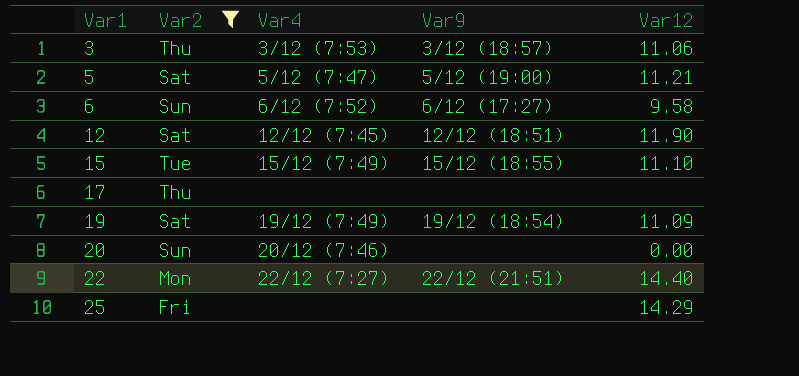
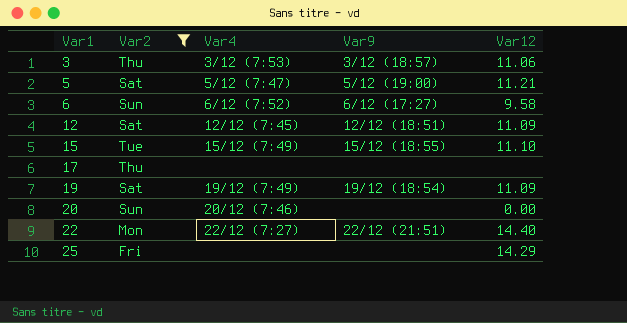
12 | Var12: 11.90 -> 11.09

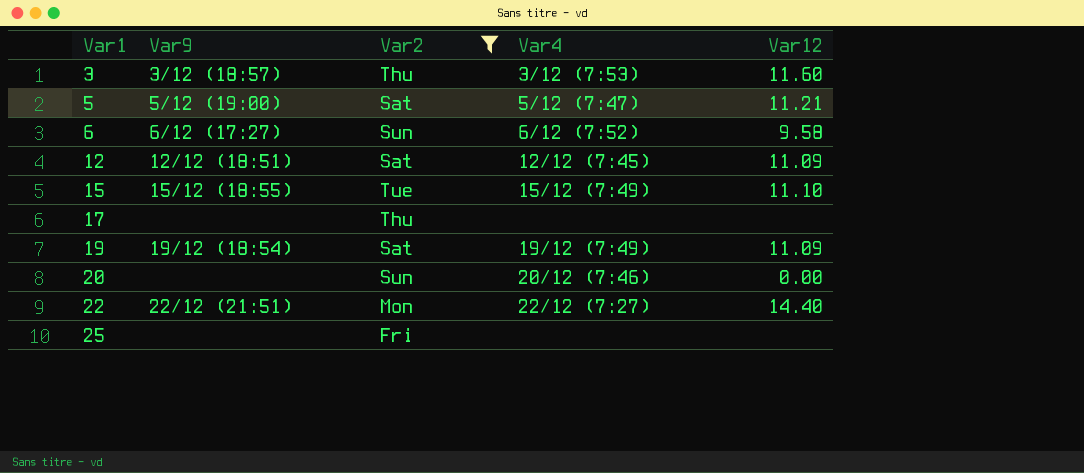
column Var9 | position: 4 -> 2
3 | Var12: 11.06 -> 11.60
25 | Var12: 14.29 -> none

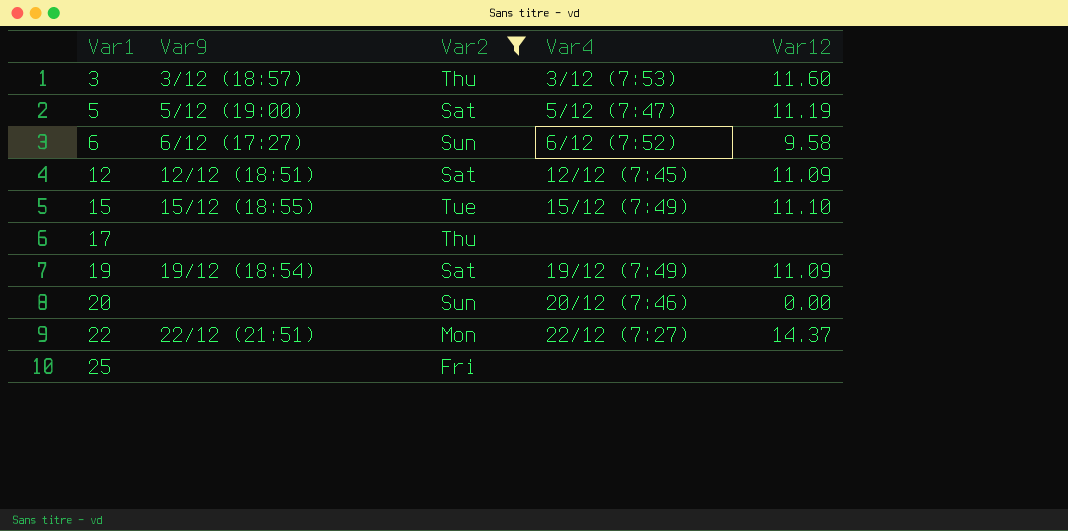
5 | Var12: 11.21 -> 11.19
22 | Var12: 14.40 -> 14.37

